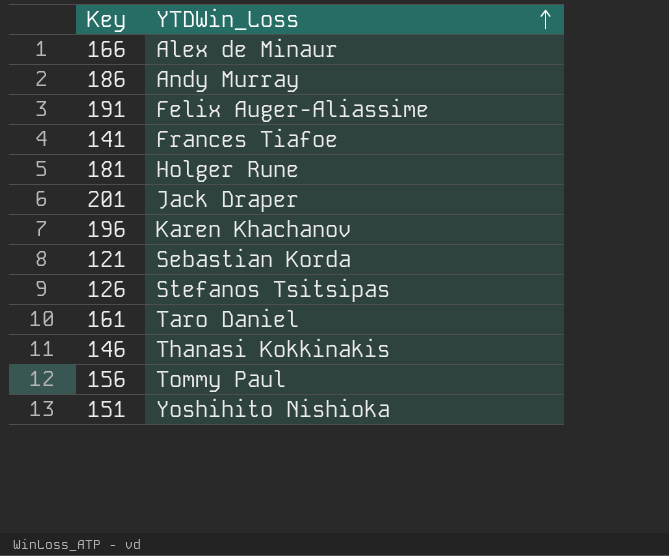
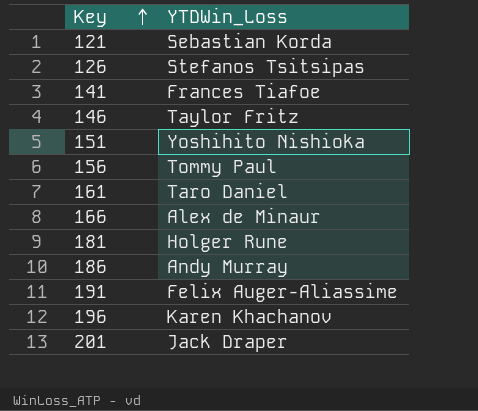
row order: YTDWin_Loss ascending -> Key ascending
146 | YTDWin_Loss: Thanasi Kokkinakis -> Taylor Fritz

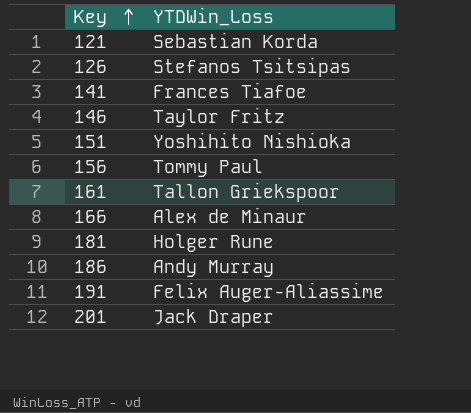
row 196: Karen Khachanov -> none
161 | YTDWin_Loss: Taro Daniel -> Tallon Griekspoor

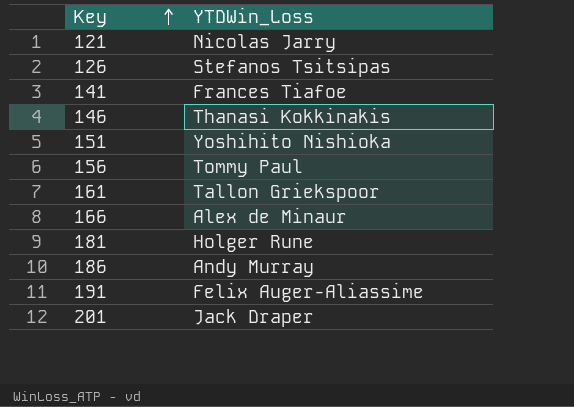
121 | YTDWin_Loss: Sebastian Korda -> Nicolas Jarry
146 | YTDWin_Loss: Taylor Fritz -> Thanasi Kokkinakis

